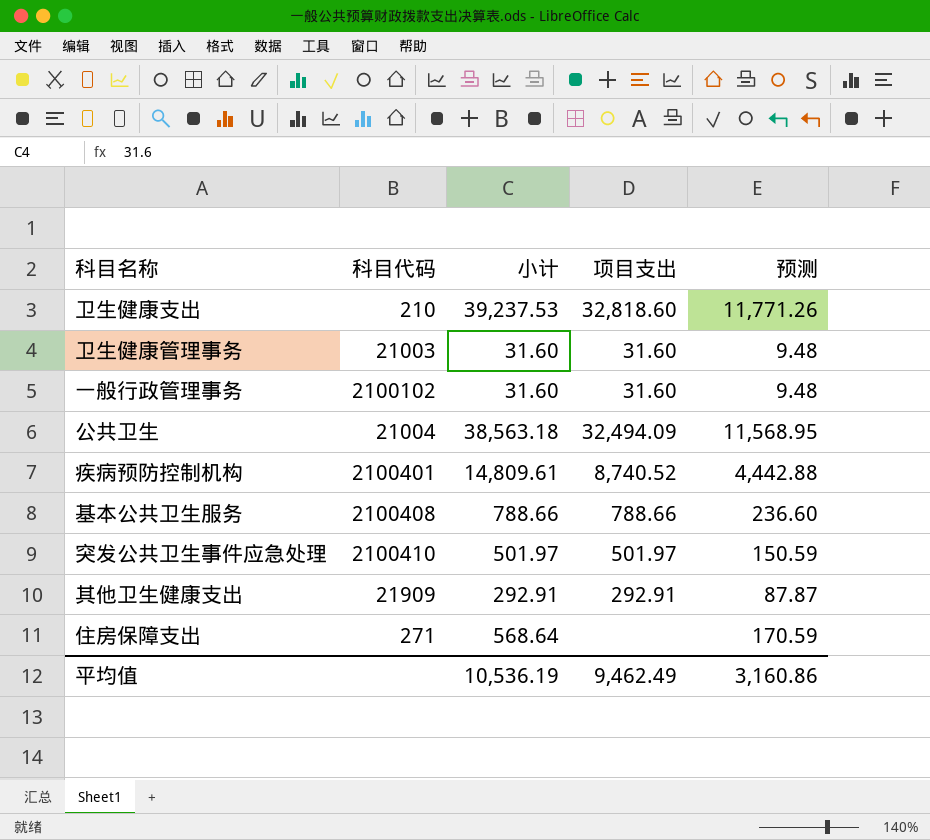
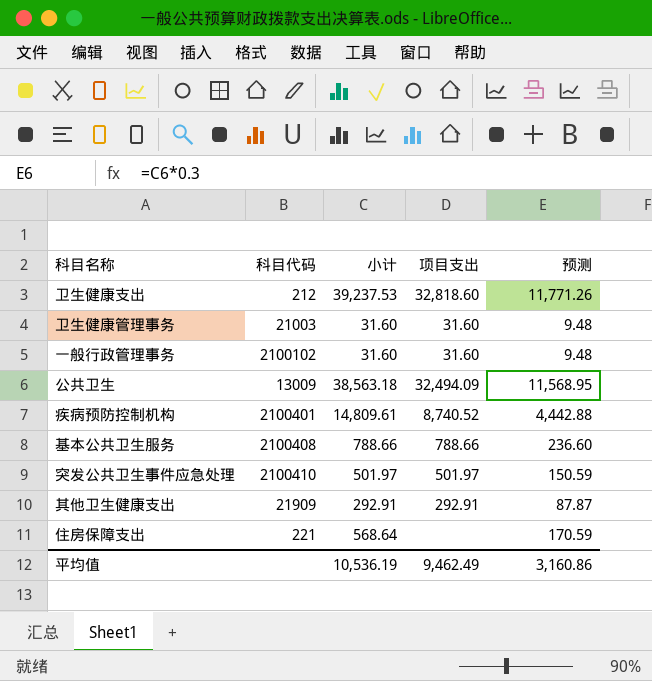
卫生健康支出 | 科目代码: 210 -> 212
公共卫生 | 科目代码: 21004 -> 13009
住房保障支出 | 科目代码: 271 -> 221

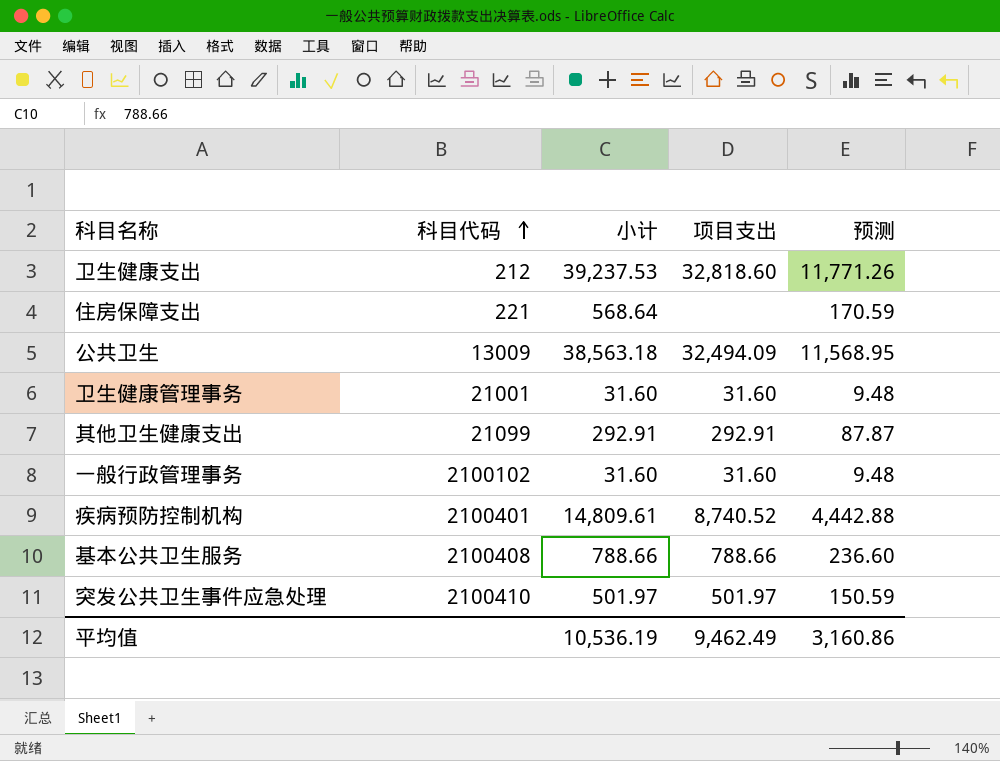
row order: none -> 科目代码 ascending
卫生健康管理事务 | 科目代码: 21003 -> 21001
其他卫生健康支出 | 科目代码: 21909 -> 21099

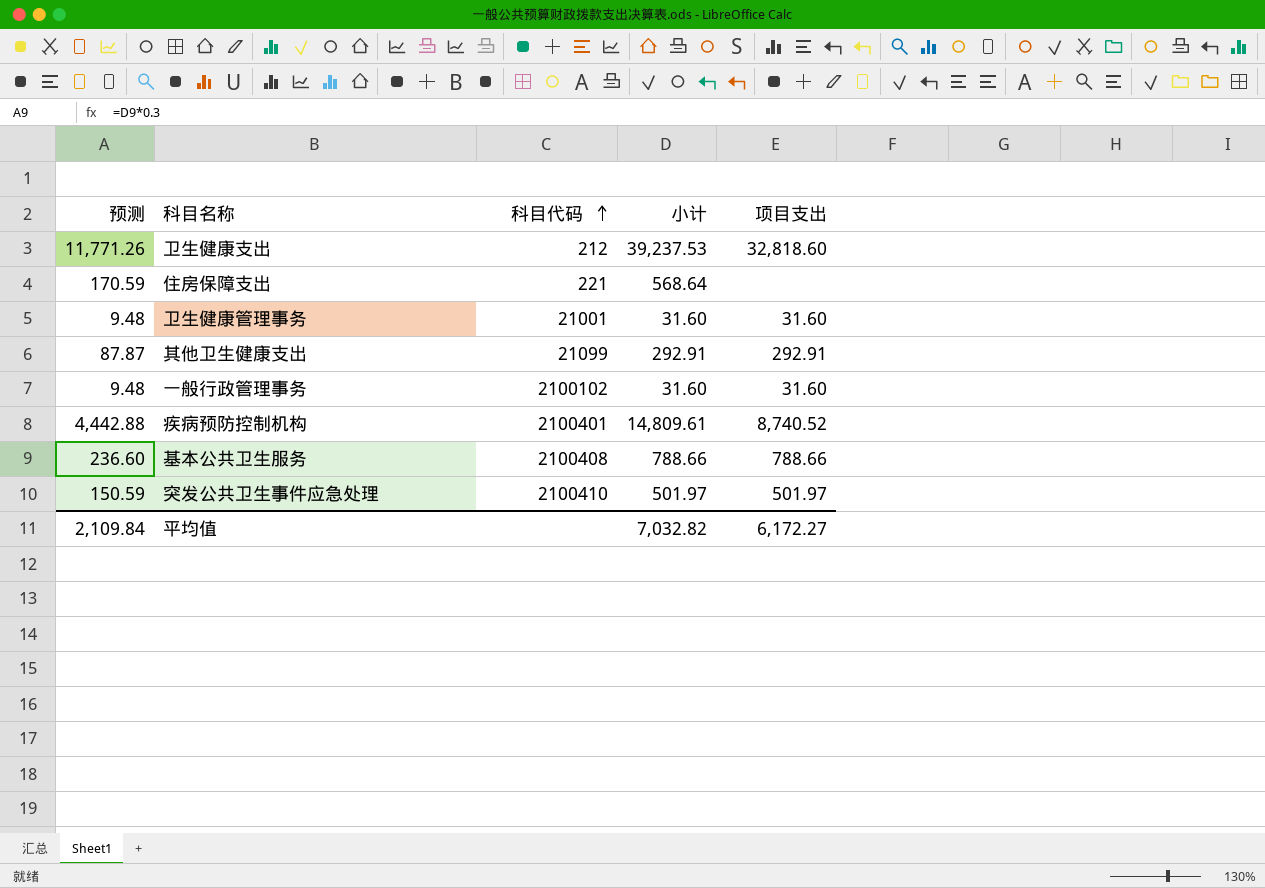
column 预测 | position: 5 -> 1
row 公共卫生: 13009 | 38,563.18 | 32,494.09 | 11,568.95 -> none
平均值 | 预测: 3,160.86 -> 2,109.84
平均值 | 小计: 10,536.19 -> 7,032.82
平均值 | 项目支出: 9,462.49 -> 6,172.27

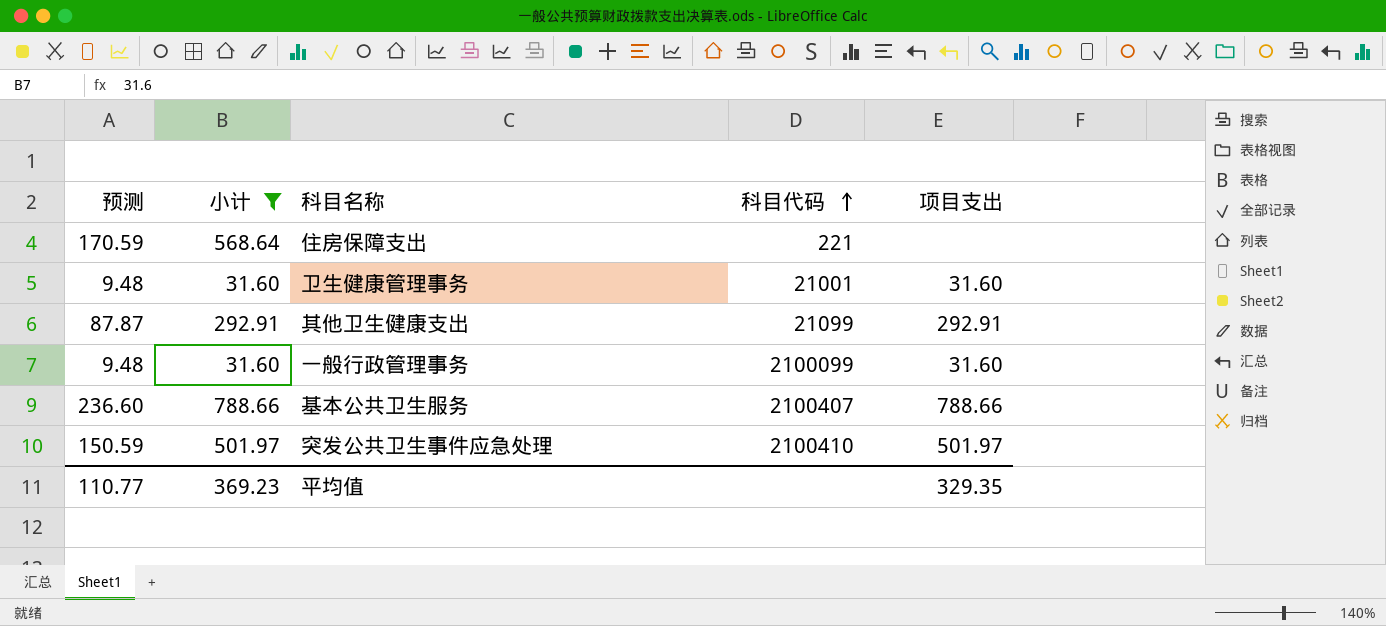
filter: none -> 小计 <= 788.66
column 小计 | position: 4 -> 2
一般行政管理事务 | 科目代码: 2100102 -> 2100099
基本公共卫生服务 | 科目代码: 2100408 -> 2100407
平均值 | 预测: 2,109.84 -> 110.77
平均值 | 小计: 7,032.82 -> 369.23
平均值 | 项目支出: 6,172.27 -> 329.35

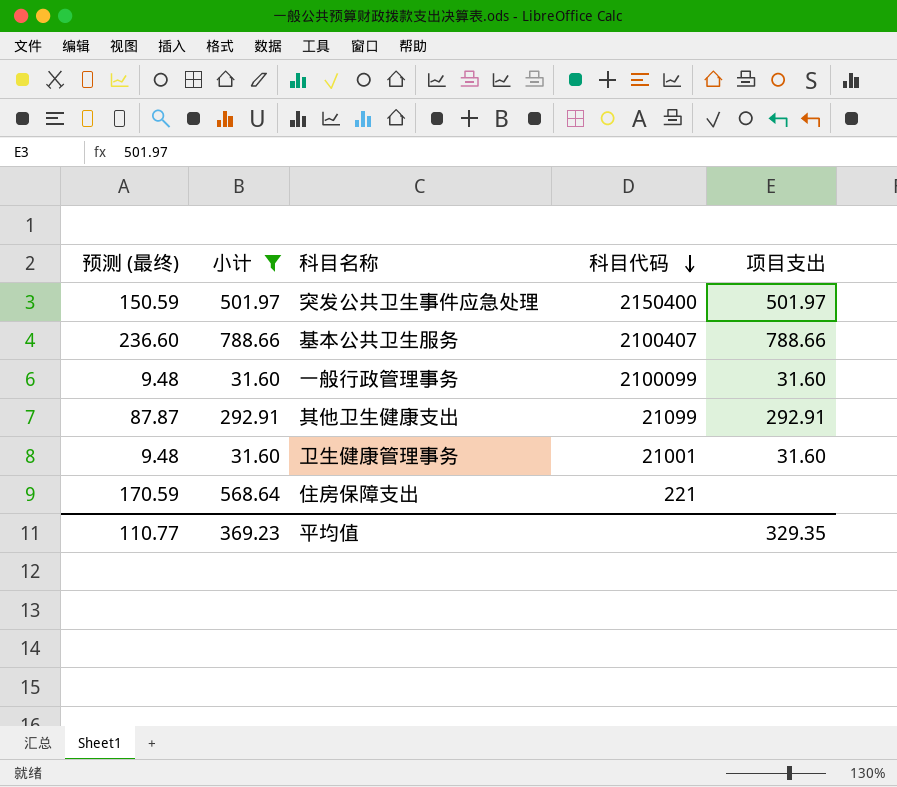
row order: 科目代码 ascending -> 科目代码 descending
column name: 预测 -> 预测 (最终)
突发公共卫生事件应急处理 | 科目代码: 2100410 -> 2150400

